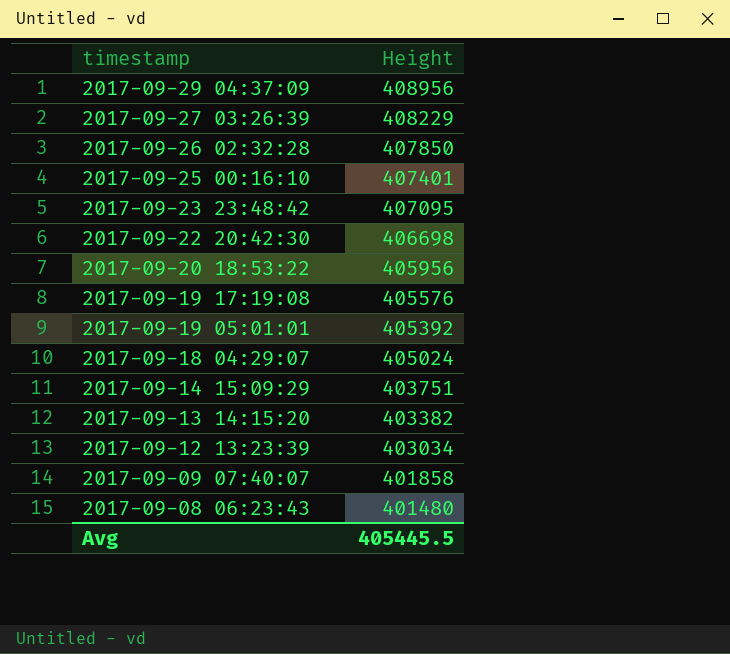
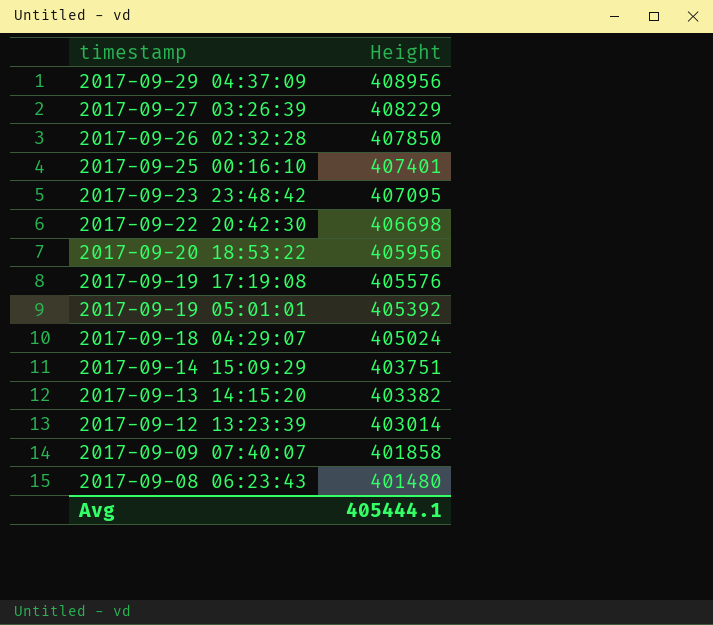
2017-09-12 13:23:39 | Height: 403034 -> 403014
Avg | Height: 405445.5 -> 405444.1

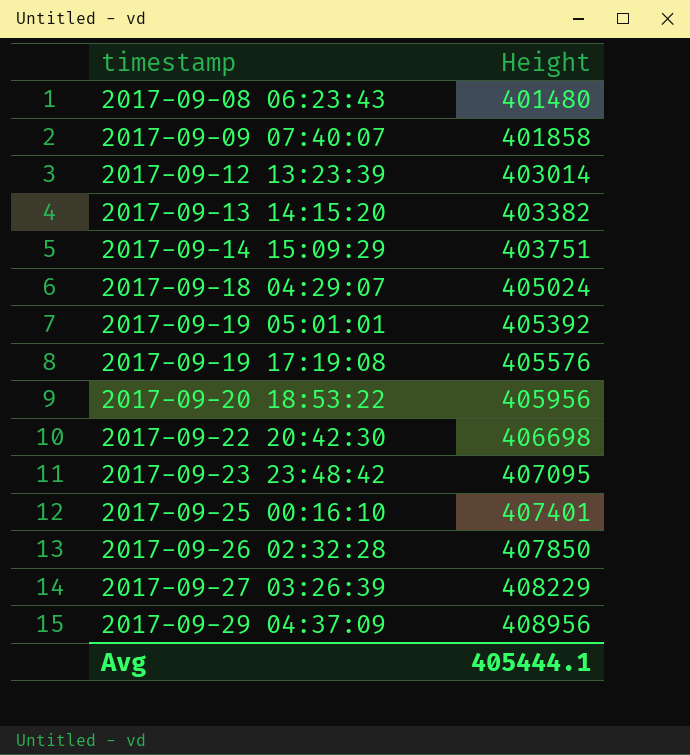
row order: timestamp descending -> timestamp ascending

